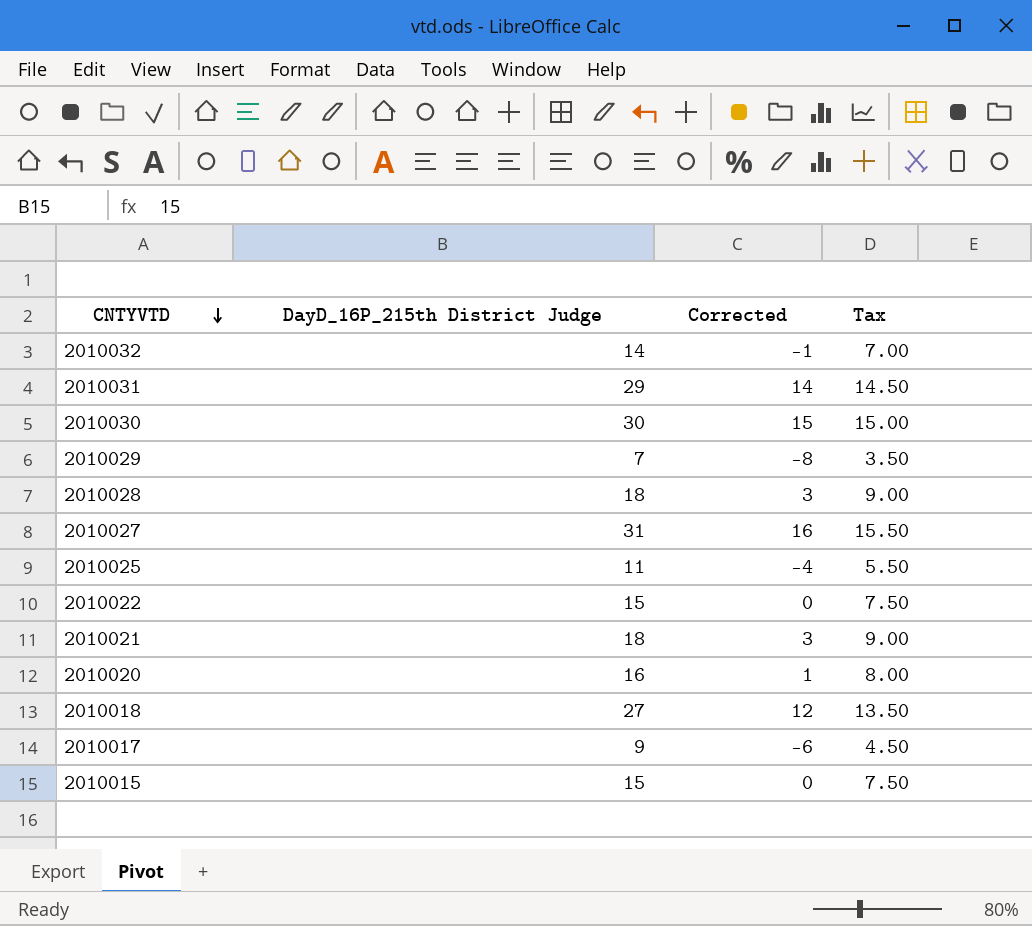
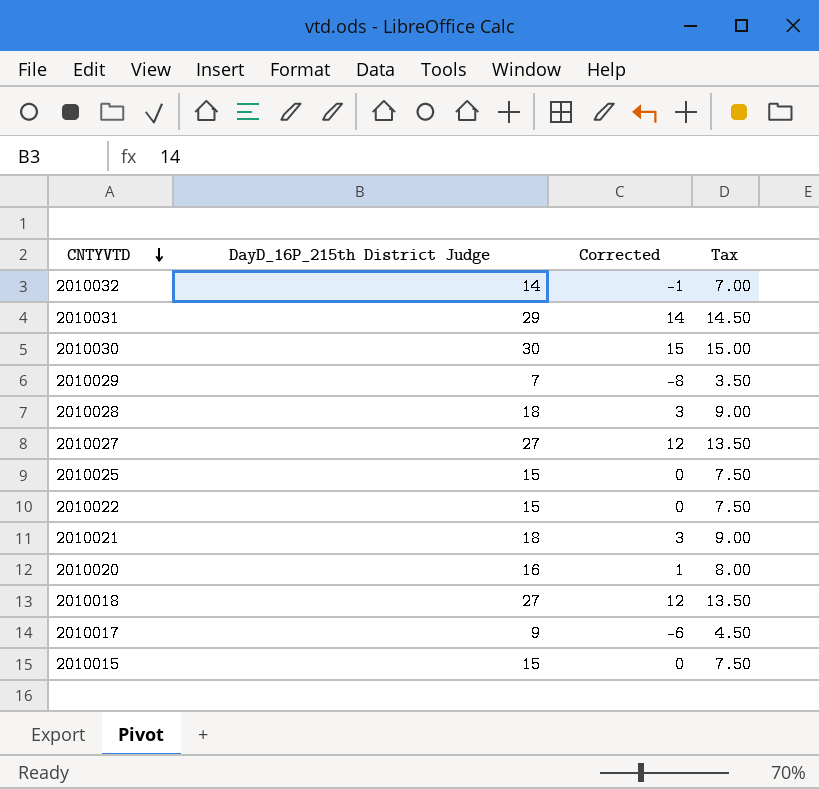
2010027 | DayD_16P_215th District Judge: 31 -> 27
2010027 | Corrected: 16 -> 12
2010027 | Tax: 15.50 -> 13.50
2010025 | DayD_16P_215th District Judge: 11 -> 15
2010025 | Corrected: -4 -> 0
2010025 | Tax: 5.50 -> 7.50

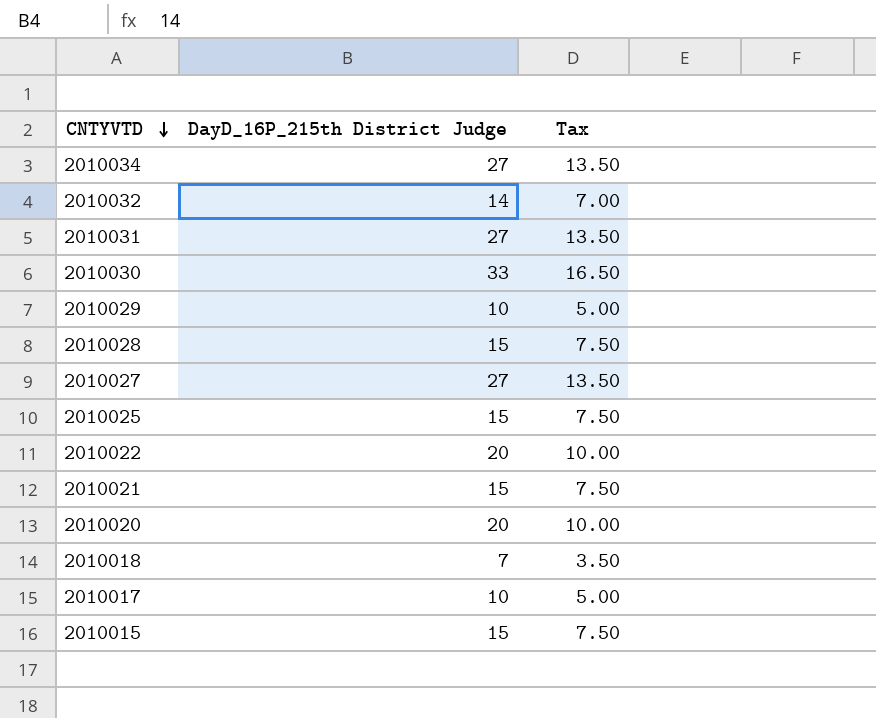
column Corrected | formula: [DayD_16P_215th District Judge] - 15 -> none
row 2010034: none -> 27 | 13.50
2010031 | DayD_16P_215th District Judge: 29 -> 27
2010031 | Tax: 14.50 -> 13.50
2010030 | DayD_16P_215th District Judge: 30 -> 33
2010030 | Tax: 15.00 -> 16.50
2010029 | DayD_16P_215th District Judge: 7 -> 10
2010029 | Tax: 3.50 -> 5.00
2010028 | DayD_16P_215th District Judge: 18 -> 15
2010028 | Tax: 9.00 -> 7.50
2010022 | DayD_16P_215th District Judge: 15 -> 20
2010022 | Tax: 7.50 -> 10.00
2010021 | DayD_16P_215th District Judge: 18 -> 15
2010021 | Tax: 9.00 -> 7.50
2010020 | DayD_16P_215th District Judge: 16 -> 20
2010020 | Tax: 8.00 -> 10.00
2010018 | DayD_16P_215th District Judge: 27 -> 7
2010018 | Tax: 13.50 -> 3.50
2010017 | DayD_16P_215th District Judge: 9 -> 10
2010017 | Tax: 4.50 -> 5.00

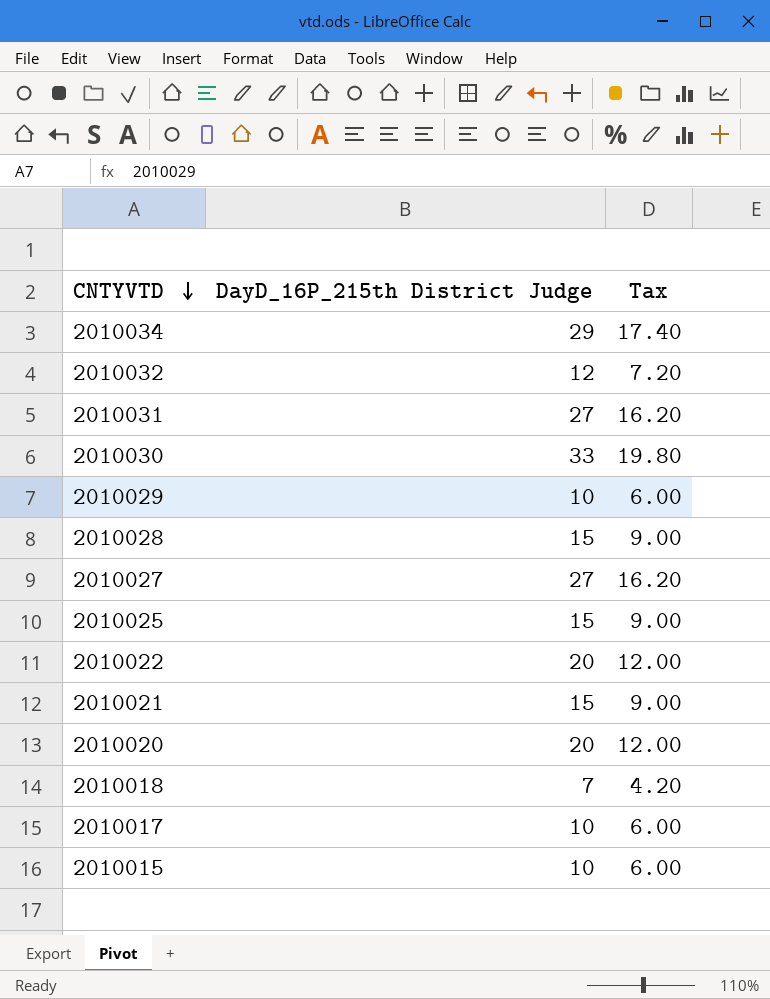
column Tax | formula: [DayD_16P_215th District Judge] * 0.5 -> [DayD_16P_215th District Judge] * 0.6
2010034 | DayD_16P_215th District Judge: 27 -> 29
2010032 | DayD_16P_215th District Judge: 14 -> 12
2010015 | DayD_16P_215th District Judge: 15 -> 10

